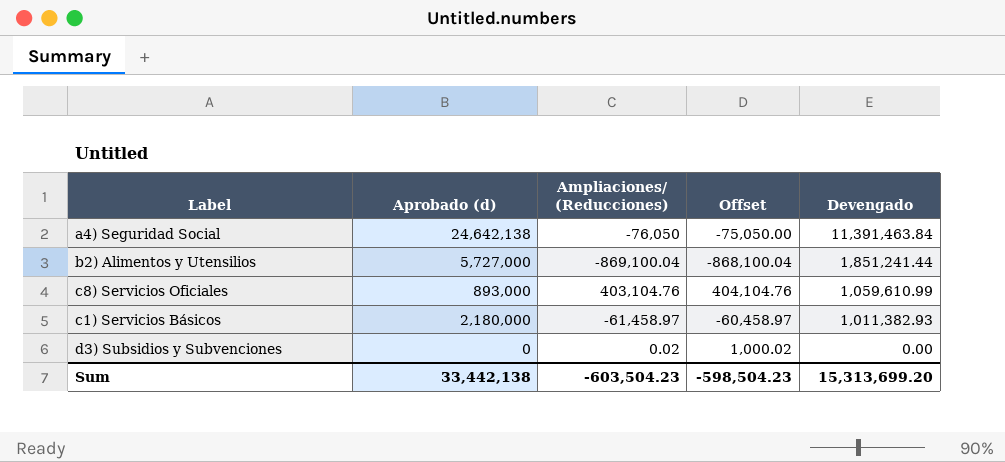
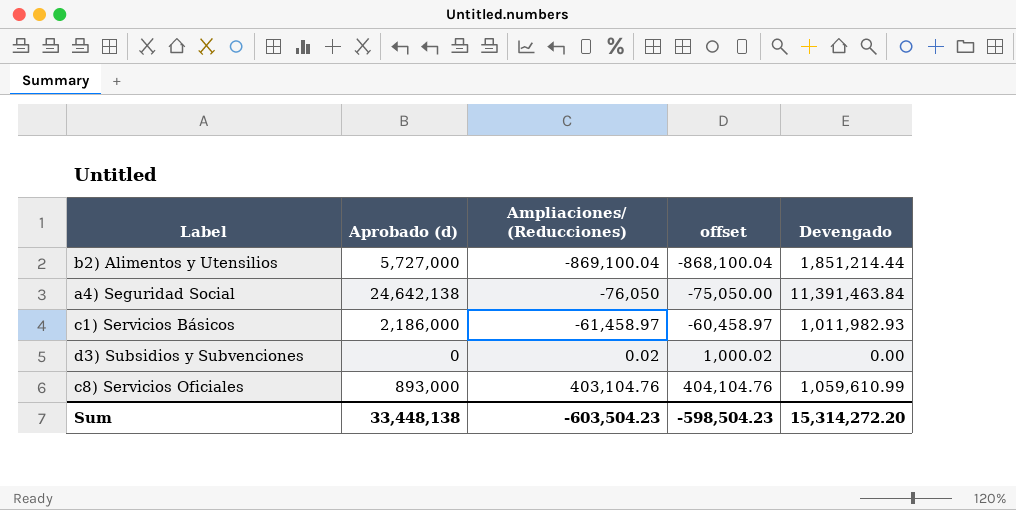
row order: Devengado descending -> Ampliaciones/ (Reducciones) ascending
column name: Offset -> offset
b2) Alimentos y Utensilios | Devengado: 1,851,241.44 -> 1,851,214.44
c1) Servicios Básicos | Aprobado (d): 2,180,000 -> 2,186,000
c1) Servicios Básicos | Devengado: 1,011,382.93 -> 1,011,982.93
Sum | Aprobado (d): 33,442,138 -> 33,448,138
Sum | Devengado: 15,313,699.20 -> 15,314,272.20

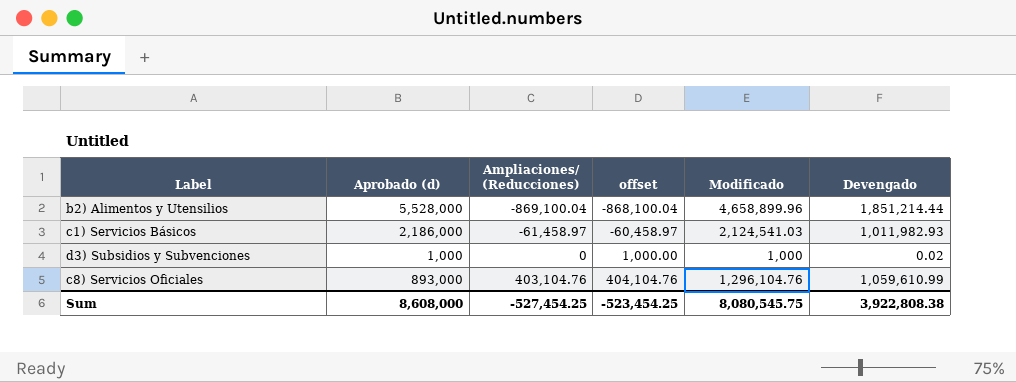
column Modificado | formula: none -> [Aprobado (d)] + [Ampliaciones/ (Reducciones)]
row a4) Seguridad Social: 24,642,138 | -76,050 | -75,050.00 | 11,391,463.84 -> none
b2) Alimentos y Utensilios | Aprobado (d): 5,727,000 -> 5,528,000
d3) Subsidios y Subvenciones | Aprobado (d): 0 -> 1,000
d3) Subsidios y Subvenciones | Ampliaciones/ (Reducciones): 0.02 -> 0
d3) Subsidios y Subvenciones | offset: 1,000.02 -> 1,000.00
d3) Subsidios y Subvenciones | Devengado: 0.00 -> 0.02
Sum | Aprobado (d): 33,448,138 -> 8,608,000
Sum | Ampliaciones/ (Reducciones): -603,504.23 -> -527,454.25
Sum | offset: -598,504.23 -> -523,454.25
Sum | Devengado: 15,314,272.20 -> 3,922,808.38

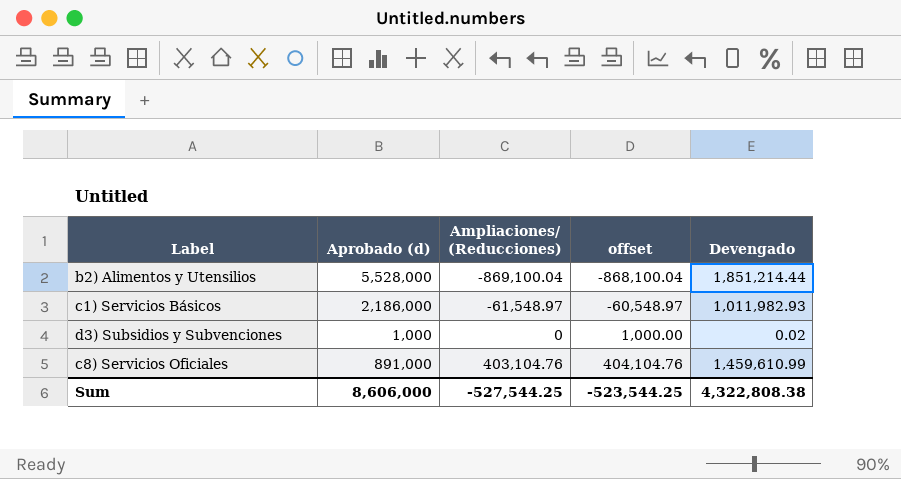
column Modificado | formula: [Aprobado (d)] + [Ampliaciones/ (Reducciones)] -> none
c1) Servicios Básicos | Ampliaciones/ (Reducciones): -61,458.97 -> -61,548.97
c1) Servicios Básicos | offset: -60,458.97 -> -60,548.97
c8) Servicios Oficiales | Aprobado (d): 893,000 -> 891,000
c8) Servicios Oficiales | Devengado: 1,059,610.99 -> 1,459,610.99
Sum | Aprobado (d): 8,608,000 -> 8,606,000
Sum | Ampliaciones/ (Reducciones): -527,454.25 -> -527,544.25
Sum | offset: -523,454.25 -> -523,544.25
Sum | Devengado: 3,922,808.38 -> 4,322,808.38

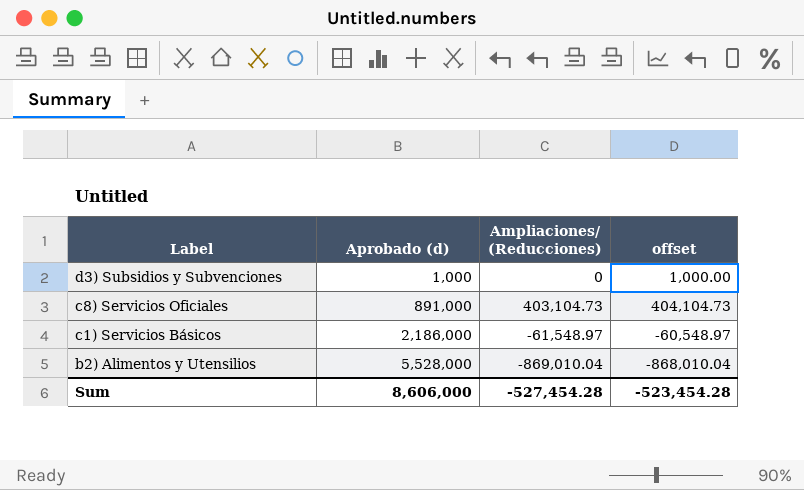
row order: Ampliaciones/ (Reducciones) ascending -> Label descending
column Devengado | position: 5 -> none
c8) Servicios Oficiales | Ampliaciones/ (Reducciones): 403,104.76 -> 403,104.73
c8) Servicios Oficiales | offset: 404,104.76 -> 404,104.73
b2) Alimentos y Utensilios | Ampliaciones/ (Reducciones): -869,100.04 -> -869,010.04
b2) Alimentos y Utensilios | offset: -868,100.04 -> -868,010.04
Sum | Ampliaciones/ (Reducciones): -527,544.25 -> -527,454.28
Sum | offset: -523,544.25 -> -523,454.28

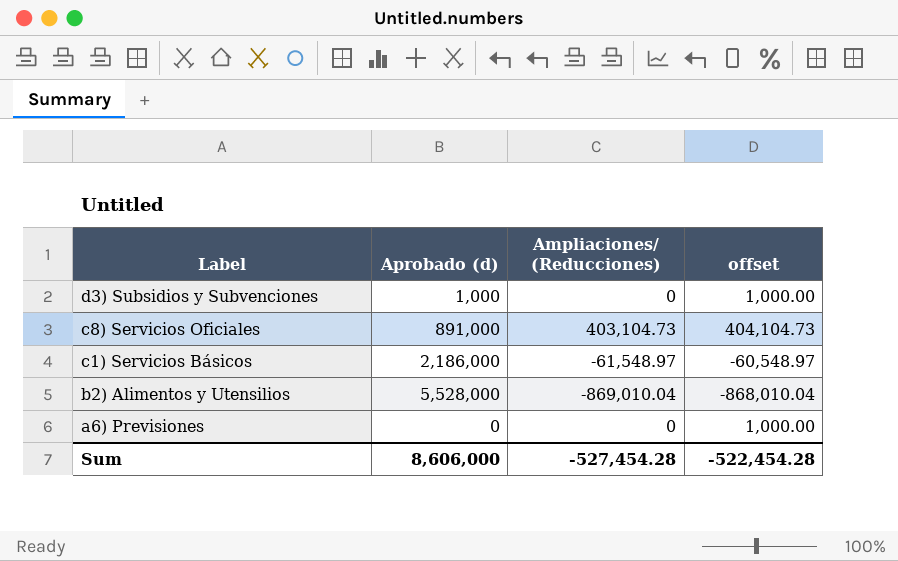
row a6) Previsiones: none -> 0 | 0 | 1,000.00
Sum | offset: -523,454.28 -> -522,454.28

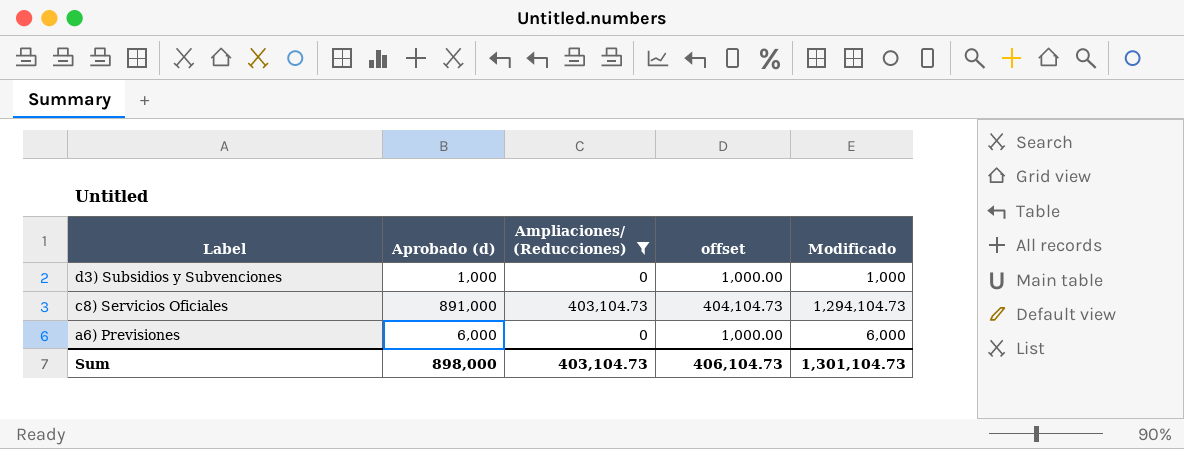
filter: none -> Ampliaciones/ (Reducciones) >= 0
column Modificado | formula: none -> [Aprobado (d)] + [Ampliaciones/ (Reducciones)]
a6) Previsiones | Aprobado (d): 0 -> 6,000
Sum | Aprobado (d): 8,606,000 -> 898,000
Sum | Ampliaciones/ (Reducciones): -527,454.28 -> 403,104.73
Sum | offset: -522,454.28 -> 406,104.73

